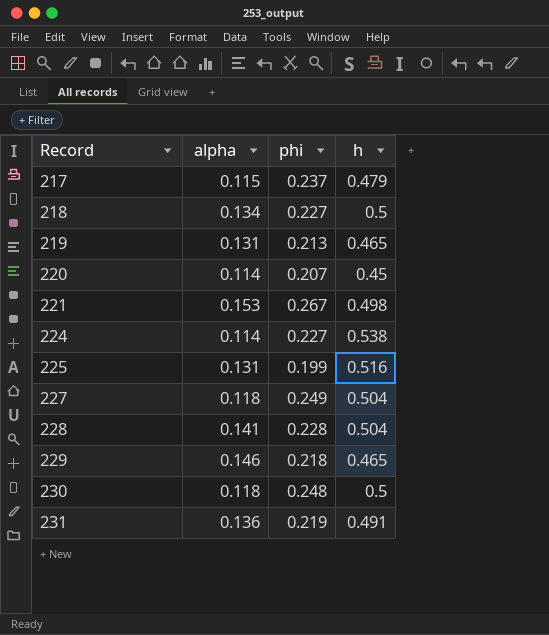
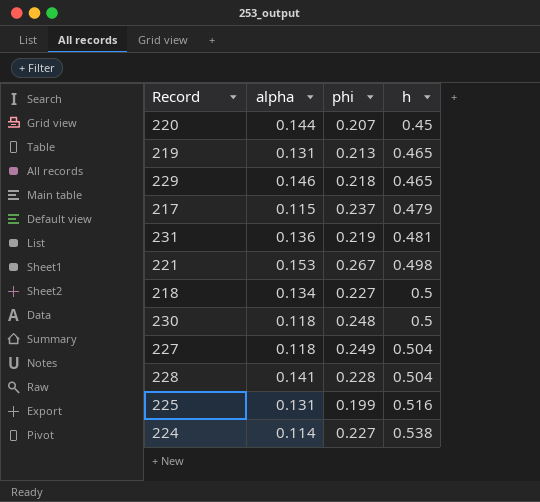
row order: Record ascending -> h ascending
220 | alpha: 0.114 -> 0.144
231 | h: 0.491 -> 0.481

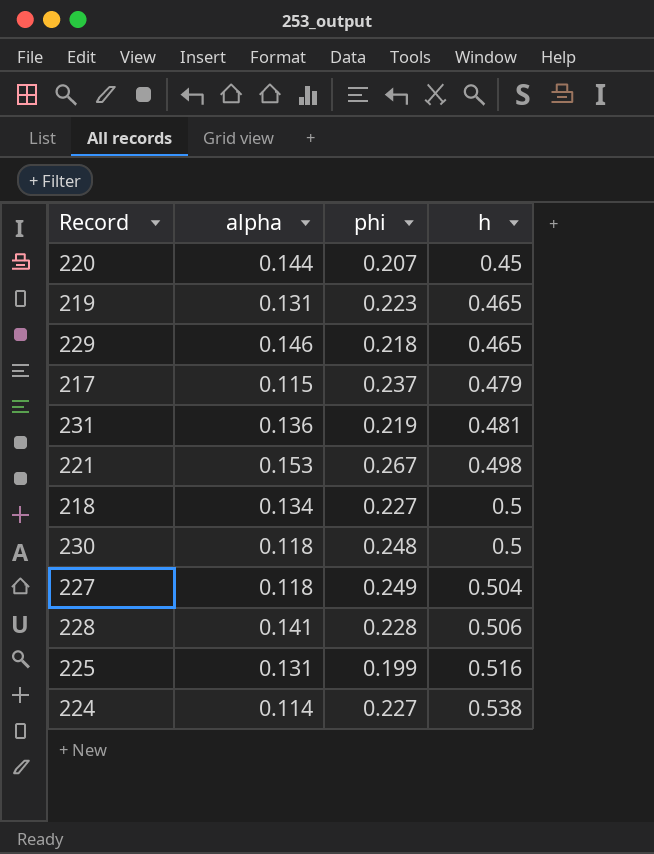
219 | phi: 0.213 -> 0.223
228 | h: 0.504 -> 0.506

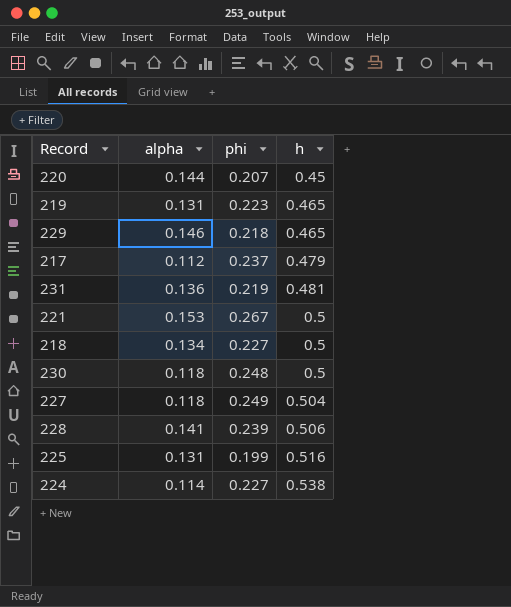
217 | alpha: 0.115 -> 0.112
221 | h: 0.498 -> 0.5
228 | phi: 0.228 -> 0.239

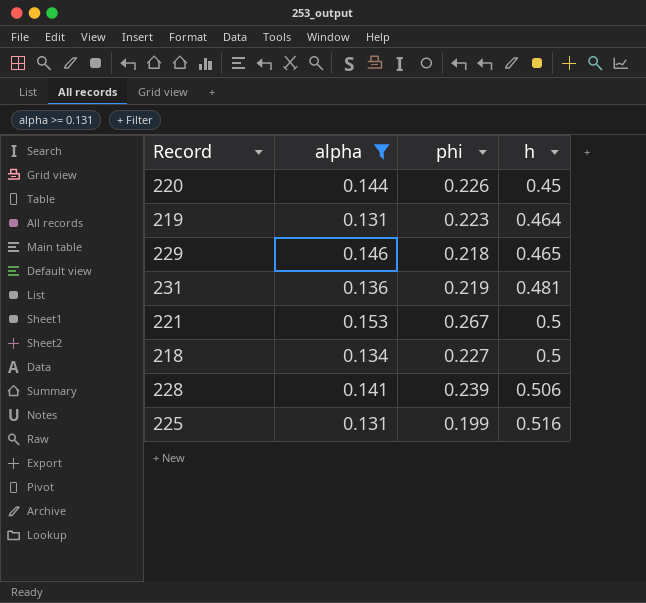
filter: none -> alpha >= 0.131
220 | phi: 0.207 -> 0.226
219 | h: 0.465 -> 0.464

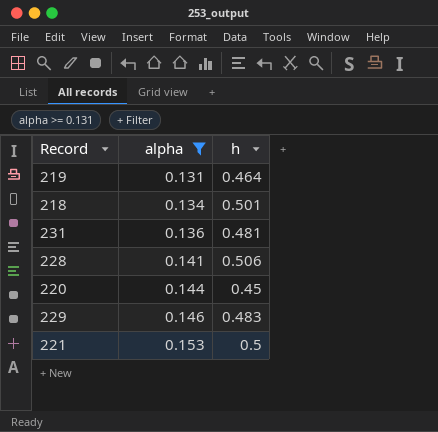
row order: h ascending -> alpha ascending
column phi | position: 3 -> none
row 225: 0.131 | 0.199 | 0.516 -> none
218 | h: 0.5 -> 0.501
229 | h: 0.465 -> 0.483

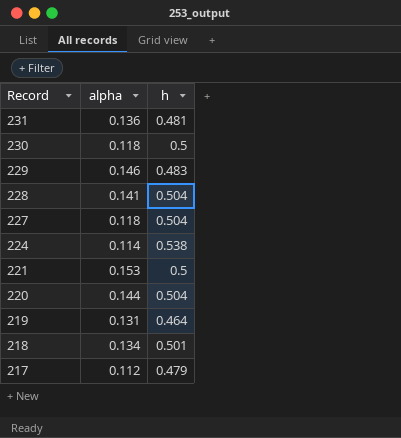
filter: alpha >= 0.131 -> none
row order: alpha ascending -> Record descending
228 | h: 0.506 -> 0.504
220 | h: 0.45 -> 0.504

